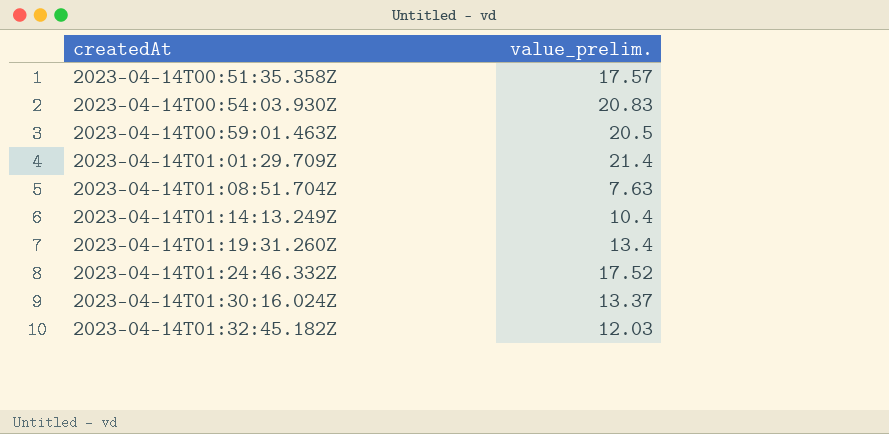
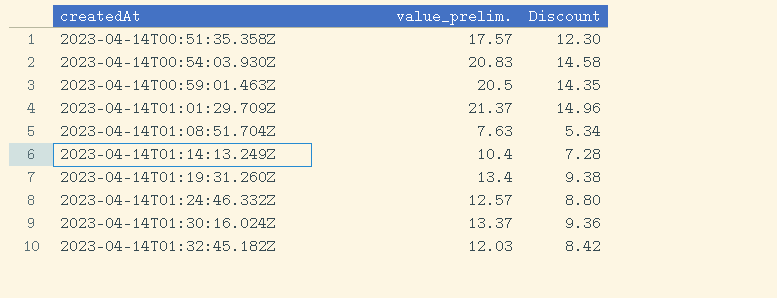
column Discount | formula: none -> [value_prelim.] * 0.7
2023-04-14T01:01:29.709Z | value_prelim.: 21.4 -> 21.37
2023-04-14T01:24:46.332Z | value_prelim.: 17.52 -> 12.57

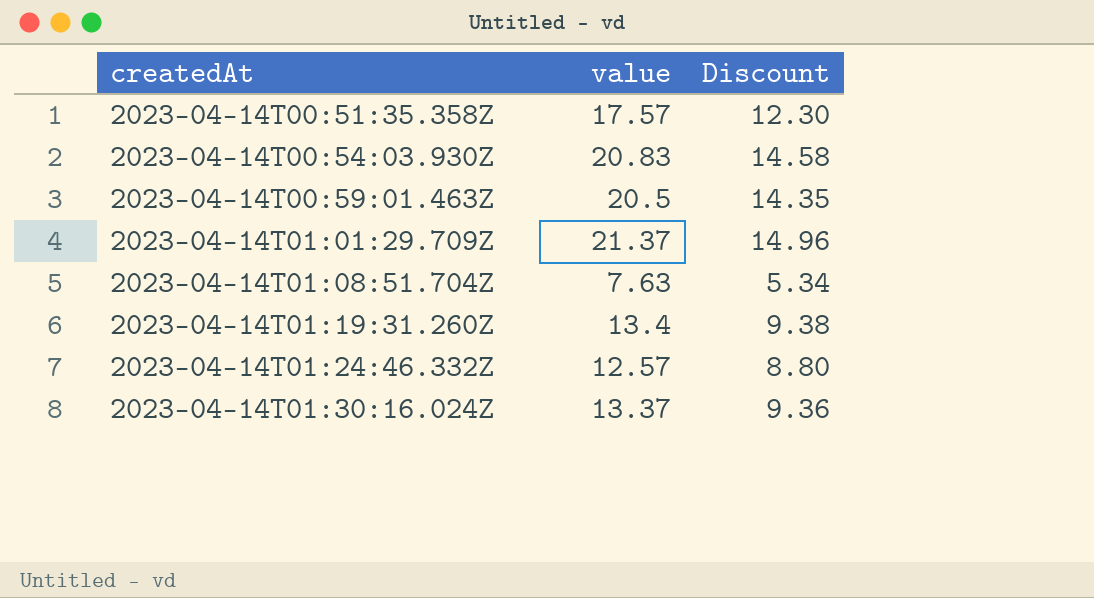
column name: value_prelim. -> value
row 2023-04-14T01:14:13.249Z: 10.4 | 7.28 -> none
row 2023-04-14T01:32:45.182Z: 12.03 | 8.42 -> none

